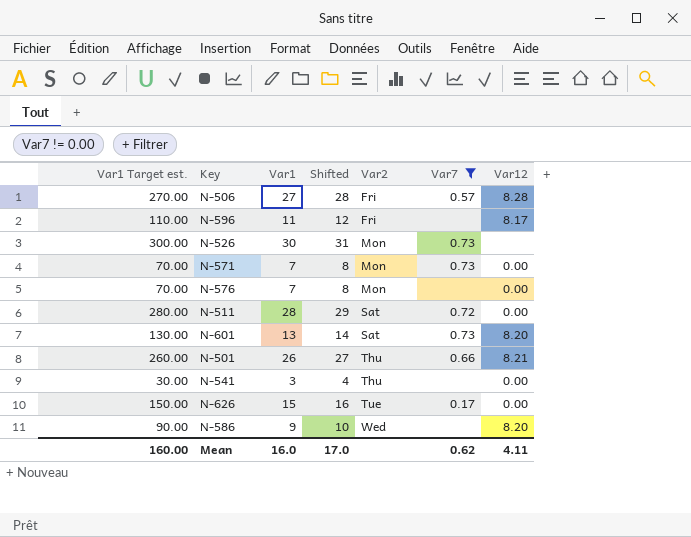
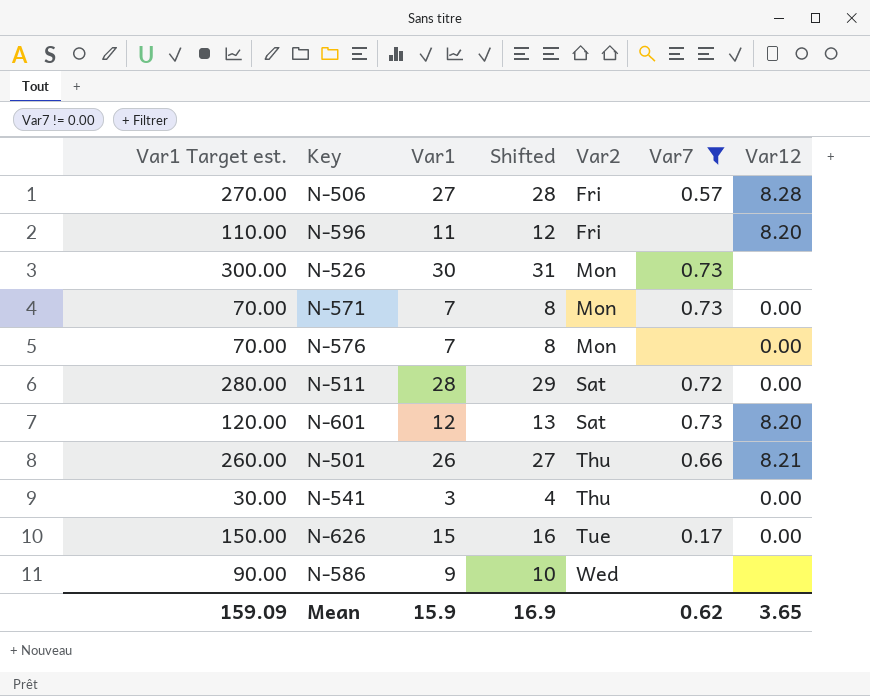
N-596 | Var12: 8.17 -> 8.20
N-601 | Var1 Target est.: 130.00 -> 120.00
N-601 | Var1: 13 -> 12
N-601 | Shifted: 14 -> 13
N-586 | Var12: 8.20 -> none
Mean | Var1 Target est.: 160.00 -> 159.09
Mean | Var1: 16.0 -> 15.9
Mean | Shifted: 17.0 -> 16.9
Mean | Var12: 4.11 -> 3.65

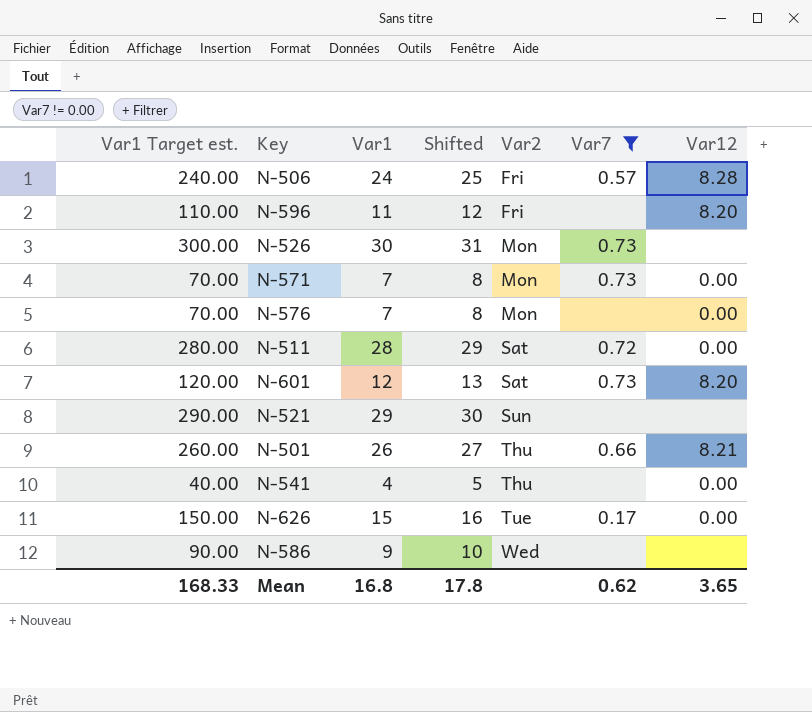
N-506 | Var1 Target est.: 270.00 -> 240.00
N-506 | Var1: 27 -> 24
N-506 | Shifted: 28 -> 25
row N-521: none -> 290.00 | 29 | 30 | Sun | none | none
N-541 | Var1 Target est.: 30.00 -> 40.00
N-541 | Var1: 3 -> 4
N-541 | Shifted: 4 -> 5
Mean | Var1 Target est.: 159.09 -> 168.33
Mean | Var1: 15.9 -> 16.8
Mean | Shifted: 16.9 -> 17.8

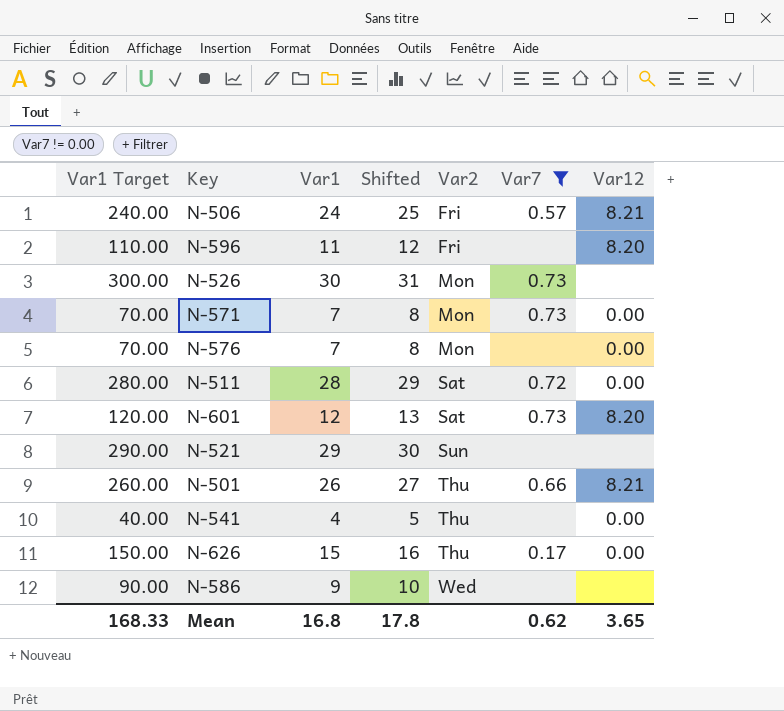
column name: Var1 Target est. -> Var1 Target
N-506 | Var12: 8.28 -> 8.21
N-626 | Var2: Tue -> Thu

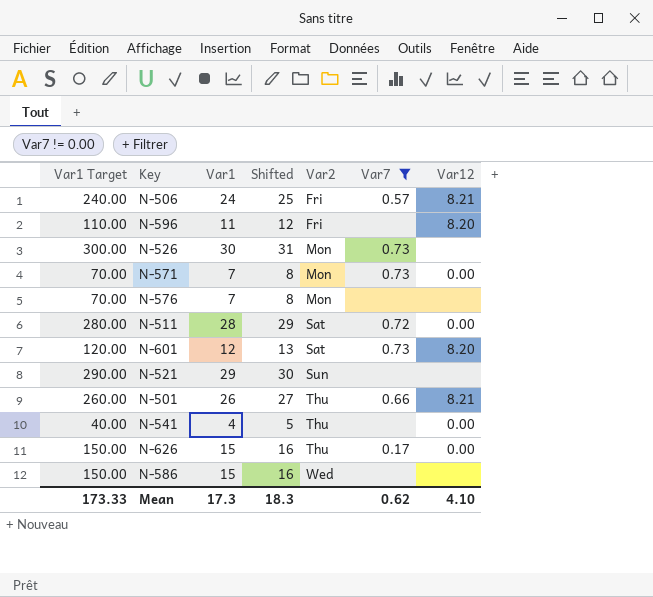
N-576 | Var12: 0.00 -> none
N-586 | Var1 Target: 90.00 -> 150.00
N-586 | Var1: 9 -> 15
N-586 | Shifted: 10 -> 16
Mean | Var1 Target: 168.33 -> 173.33
Mean | Var1: 16.8 -> 17.3
Mean | Shifted: 17.8 -> 18.3
Mean | Var12: 3.65 -> 4.10

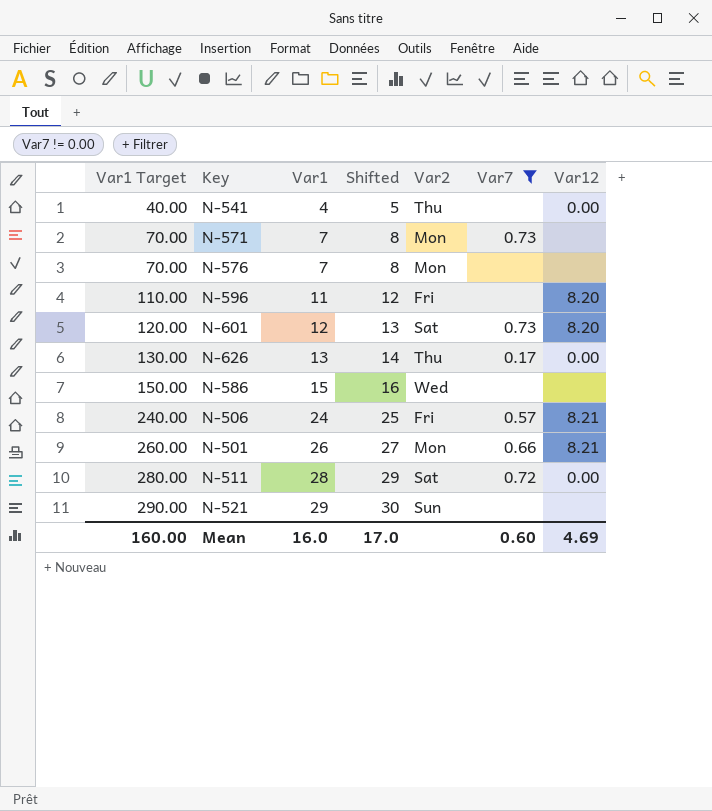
row order: Var2 ascending -> Var1 Target ascending
row N-526: 300.00 | 30 | 31 | Mon | 0.73 | none -> none
N-571 | Var12: 0.00 -> none
N-626 | Var1 Target: 150.00 -> 130.00
N-626 | Var1: 15 -> 13
N-626 | Shifted: 16 -> 14
N-501 | Var2: Thu -> Mon
Mean | Var1 Target: 173.33 -> 160.00
Mean | Var1: 17.3 -> 16.0
Mean | Shifted: 18.3 -> 17.0
Mean | Var7: 0.62 -> 0.60
Mean | Var12: 4.10 -> 4.69

